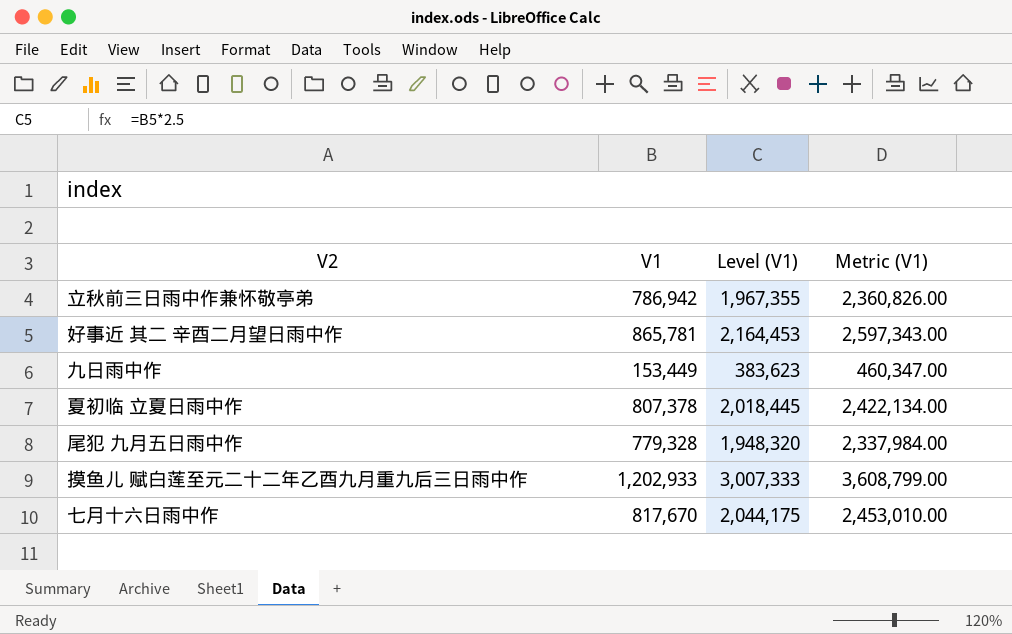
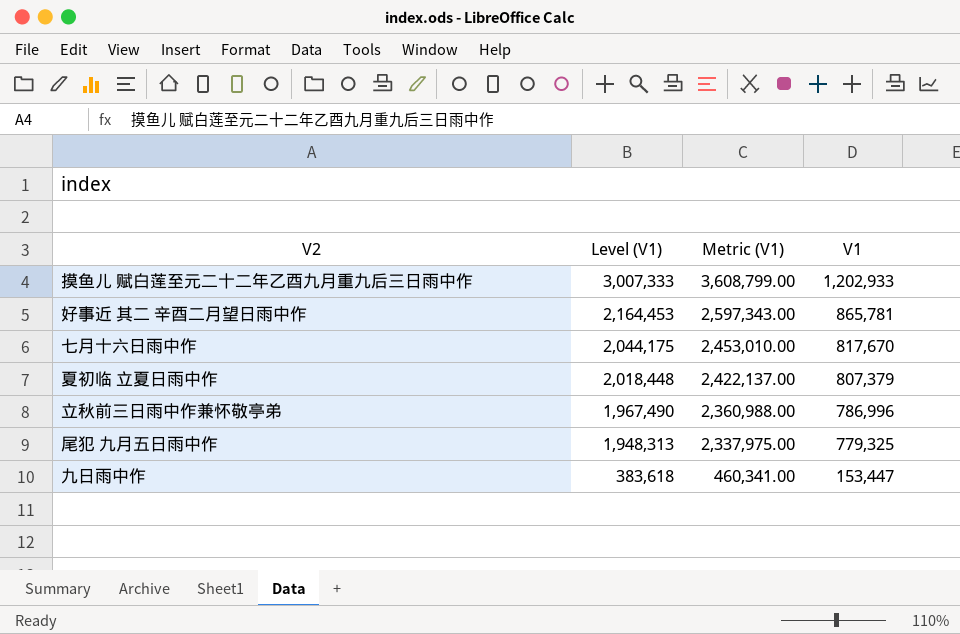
row order: none -> Level (V1) descending
column V1 | position: 2 -> 4
夏初临 立夏日雨中作 | Level (V1): 2,018,445 -> 2,018,448
夏初临 立夏日雨中作 | Metric (V1): 2,422,134.00 -> 2,422,137.00
夏初临 立夏日雨中作 | V1: 807,378 -> 807,379
立秋前三日雨中作兼怀敬亭弟 | Level (V1): 1,967,355 -> 1,967,490
立秋前三日雨中作兼怀敬亭弟 | Metric (V1): 2,360,826.00 -> 2,360,988.00
立秋前三日雨中作兼怀敬亭弟 | V1: 786,942 -> 786,996
尾犯 九月五日雨中作 | Level (V1): 1,948,320 -> 1,948,313
尾犯 九月五日雨中作 | Metric (V1): 2,337,984.00 -> 2,337,975.00
尾犯 九月五日雨中作 | V1: 779,328 -> 779,325
九日雨中作 | Level (V1): 383,623 -> 383,618
九日雨中作 | Metric (V1): 460,347.00 -> 460,341.00
九日雨中作 | V1: 153,449 -> 153,447

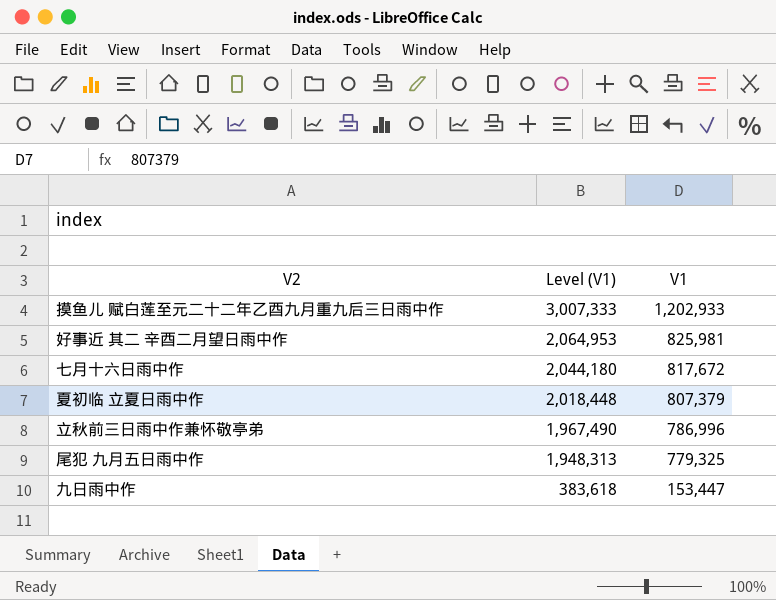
column Metric (V1) | formula: [V1] * 3 -> none
好事近 其二 辛酉二月望日雨中作 | Level (V1): 2,164,453 -> 2,064,953
好事近 其二 辛酉二月望日雨中作 | V1: 865,781 -> 825,981
七月十六日雨中作 | Level (V1): 2,044,175 -> 2,044,180
七月十六日雨中作 | V1: 817,670 -> 817,672

